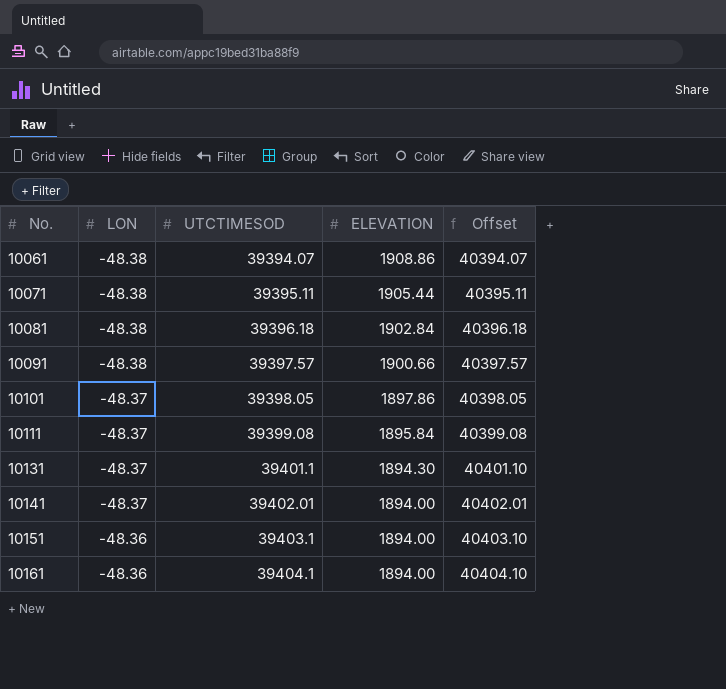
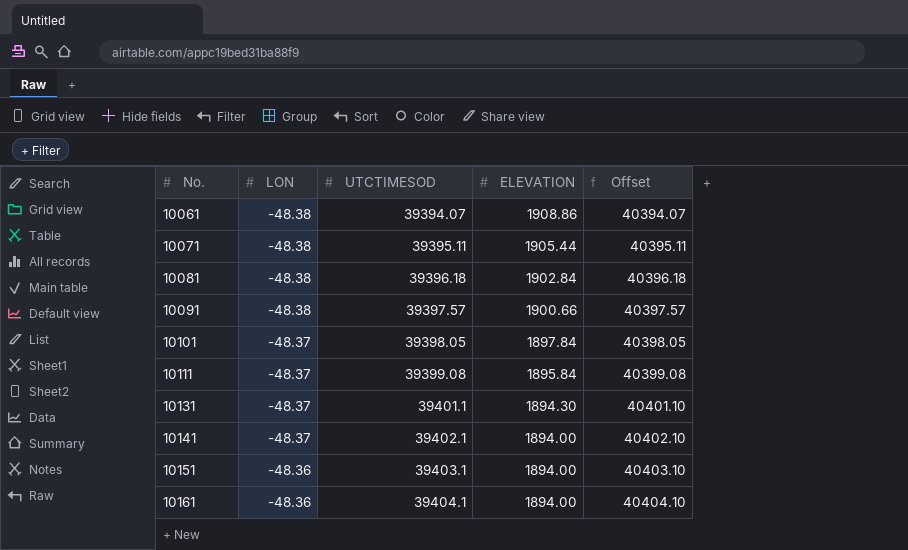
10101 | ELEVATION: 1897.86 -> 1897.84
10141 | UTCTIMESOD: 39402.01 -> 39402.1
10141 | Offset: 40402.01 -> 40402.10

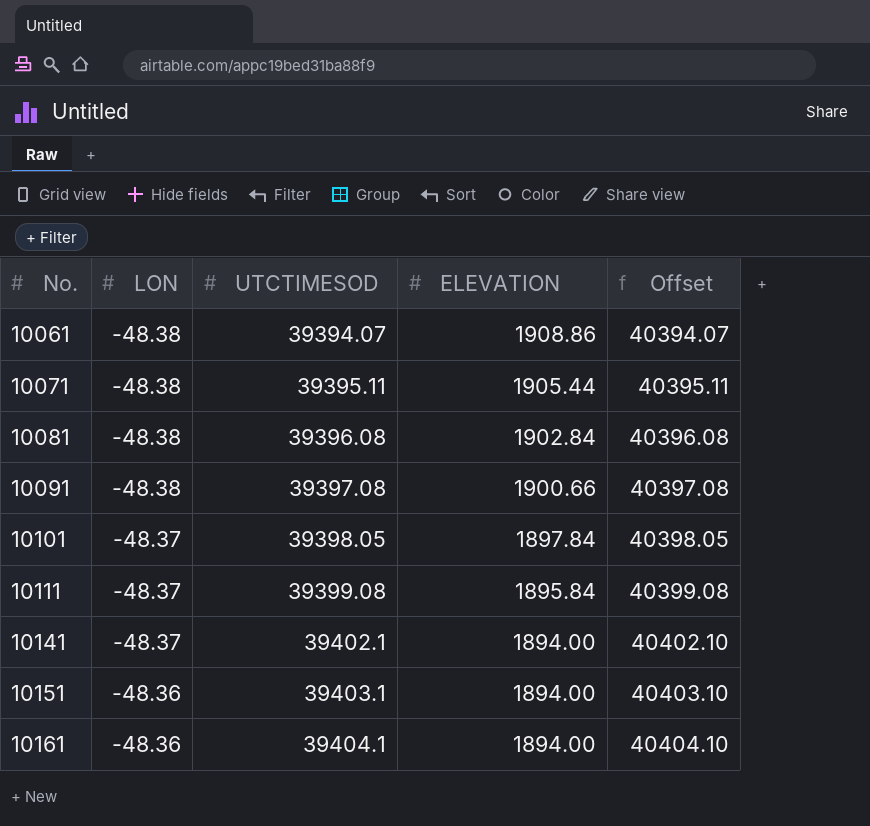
row 10131: -48.37 | 39401.1 | 1894.30 | 40401.10 -> none
10081 | UTCTIMESOD: 39396.18 -> 39396.08
10081 | Offset: 40396.18 -> 40396.08
10091 | UTCTIMESOD: 39397.57 -> 39397.08
10091 | Offset: 40397.57 -> 40397.08

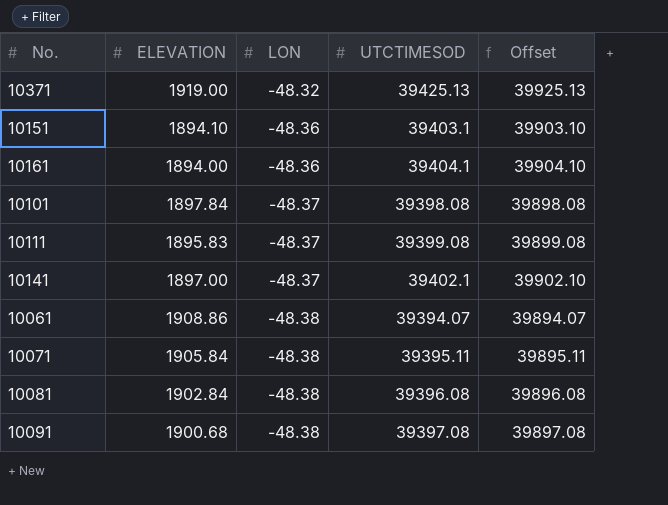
row order: No. ascending -> LON descending
column ELEVATION | position: 4 -> 2
column Offset | formula: [UTCTIMESOD] + 1000 -> [UTCTIMESOD] + 500
row 10371: none -> 1919.00 | -48.32 | 39425.13 | 39925.13
10151 | ELEVATION: 1894.00 -> 1894.10
10101 | UTCTIMESOD: 39398.05 -> 39398.08
10111 | ELEVATION: 1895.84 -> 1895.83
10141 | ELEVATION: 1894.00 -> 1897.00
10071 | ELEVATION: 1905.44 -> 1905.84
10091 | ELEVATION: 1900.66 -> 1900.68

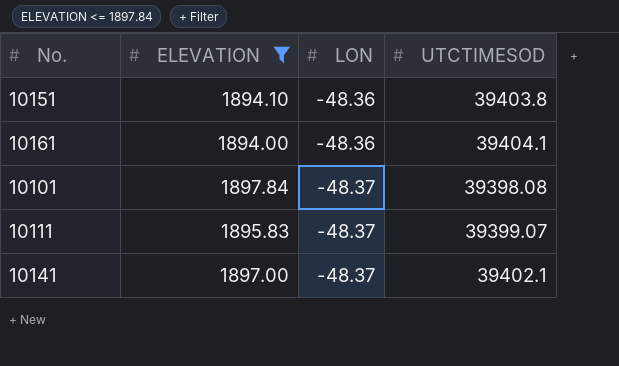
filter: none -> ELEVATION <= 1897.84
column Offset | formula: [UTCTIMESOD] + 500 -> none
10151 | UTCTIMESOD: 39403.1 -> 39403.8
10111 | UTCTIMESOD: 39399.08 -> 39399.07

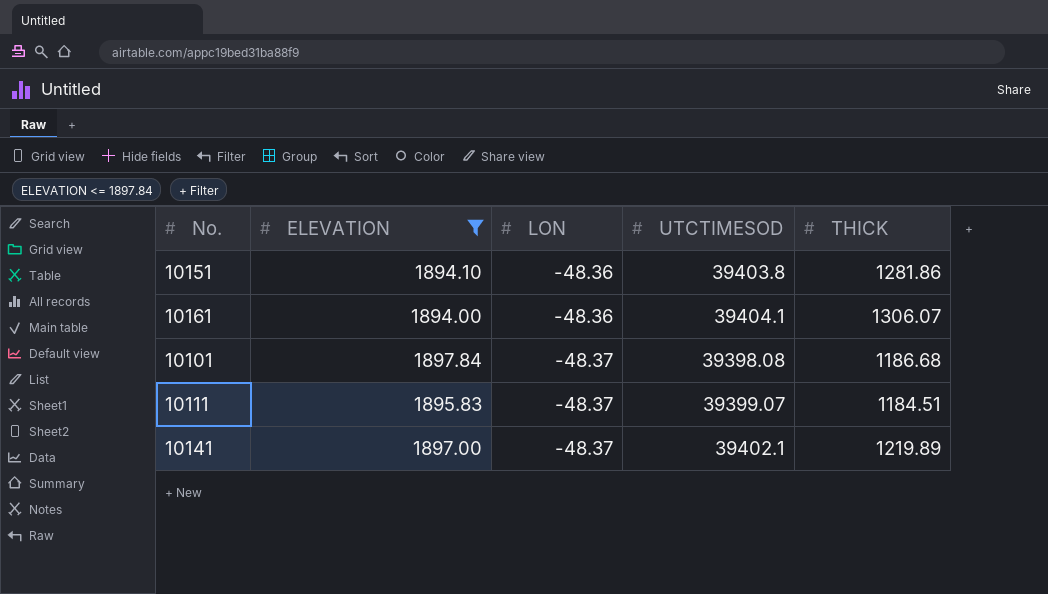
column THICK | position: none -> 5

